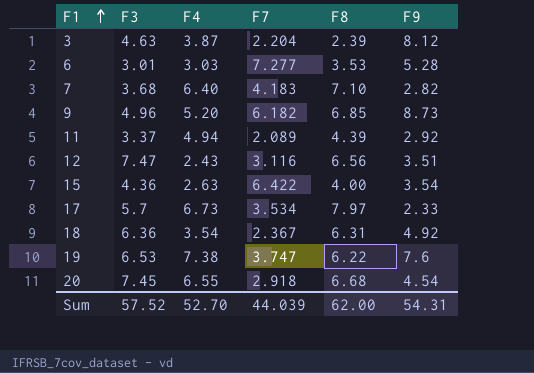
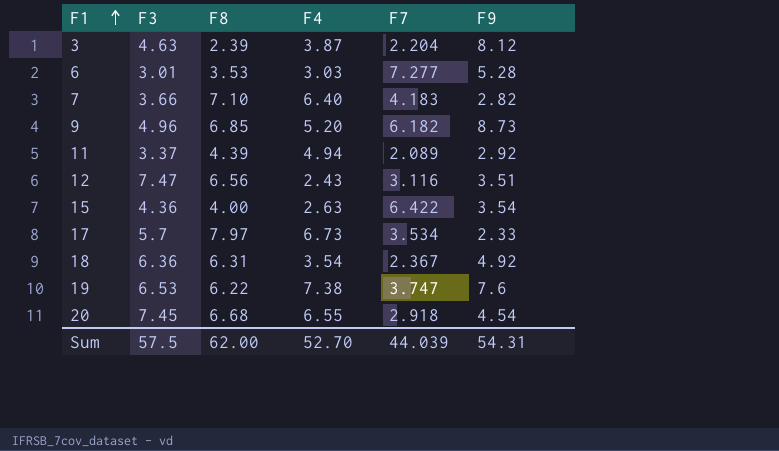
column F8 | position: 5 -> 3
7 | F3: 3.68 -> 3.66
Sum | F3: 57.52 -> 57.5

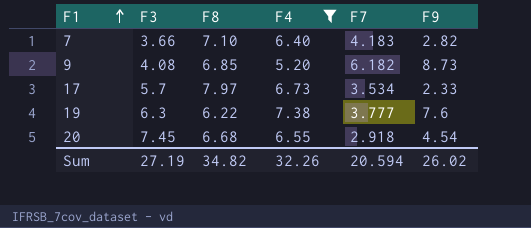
filter: none -> F4 >= 5.20
9 | F3: 4.96 -> 4.08
19 | F3: 6.53 -> 6.3
19 | F7: 3.747 -> 3.777
Sum | F3: 57.5 -> 27.19
Sum | F8: 62.00 -> 34.82
Sum | F4: 52.70 -> 32.26
Sum | F7: 44.039 -> 20.594
Sum | F9: 54.31 -> 26.02

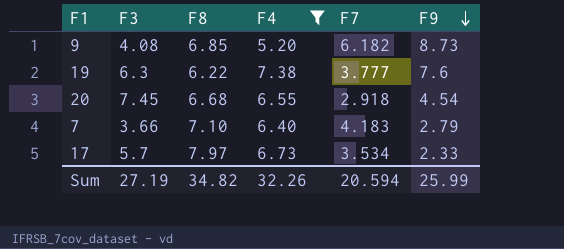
row order: F1 ascending -> F9 descending
7 | F9: 2.82 -> 2.79
Sum | F9: 26.02 -> 25.99

